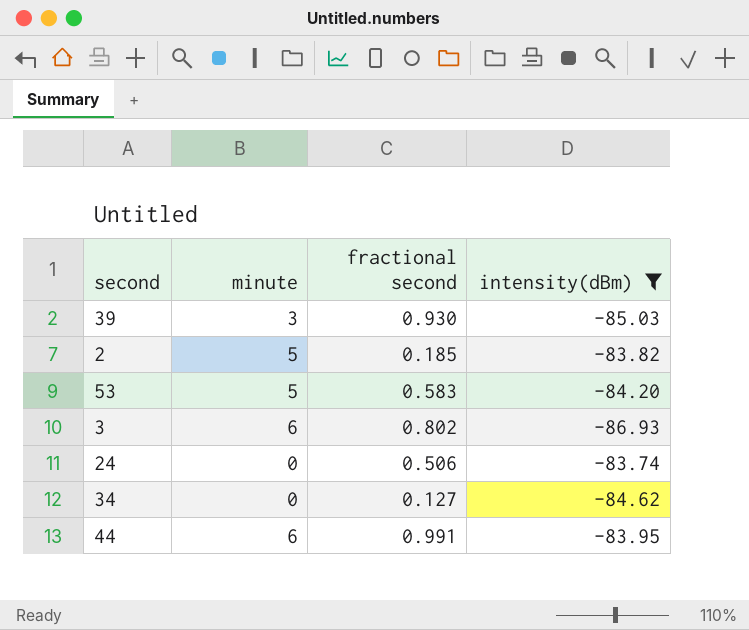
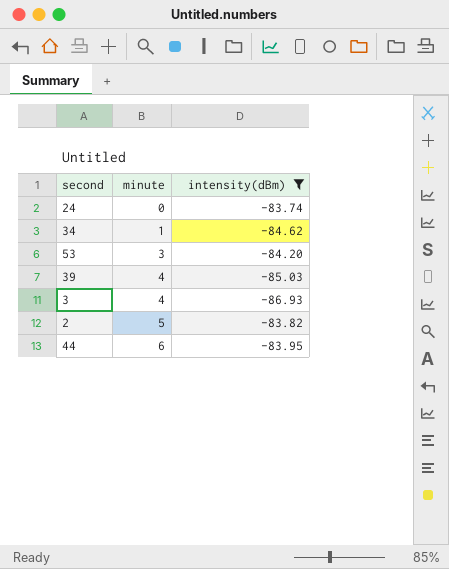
row order: none -> minute ascending
column fractional second | position: 3 -> none
34 | minute: 0 -> 1
53 | minute: 5 -> 3
39 | minute: 3 -> 4
3 | minute: 6 -> 4

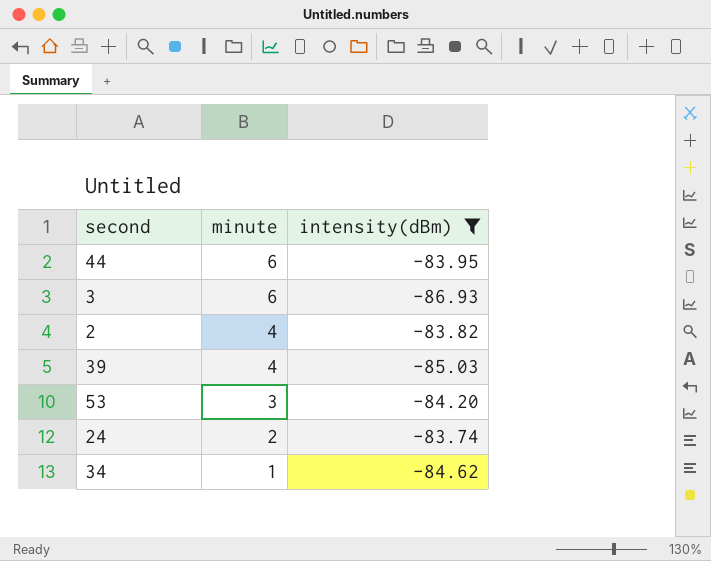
row order: minute ascending -> minute descending
3 | minute: 4 -> 6
2 | minute: 5 -> 4
24 | minute: 0 -> 2

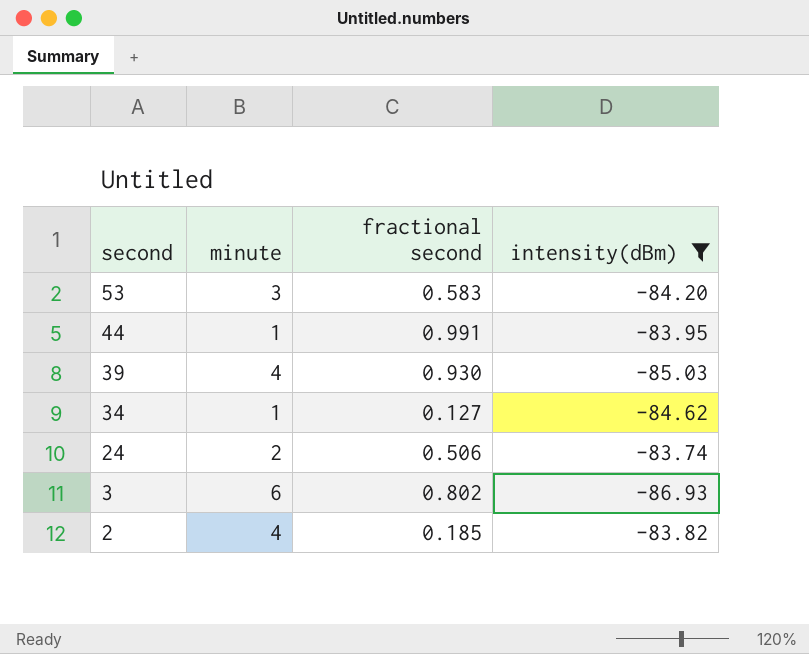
row order: minute descending -> second descending
column fractional second | position: none -> 3
44 | minute: 6 -> 1

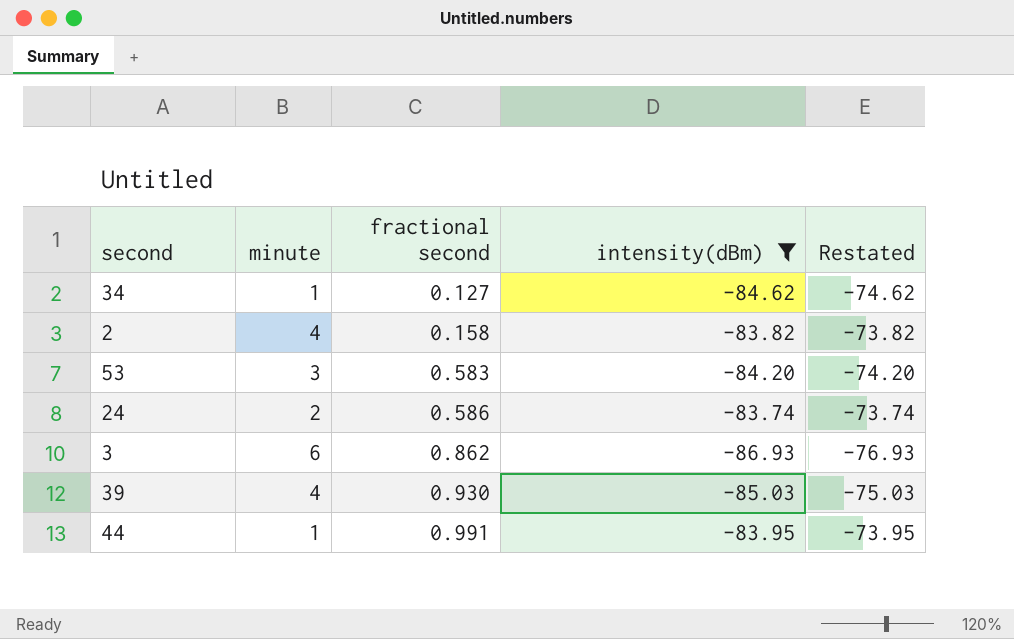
row order: second descending -> fractional second ascending
column Restated | formula: none -> [intensity(dBm)] + 10
2 | fractional second: 0.185 -> 0.158
24 | fractional second: 0.506 -> 0.586
3 | fractional second: 0.802 -> 0.862

